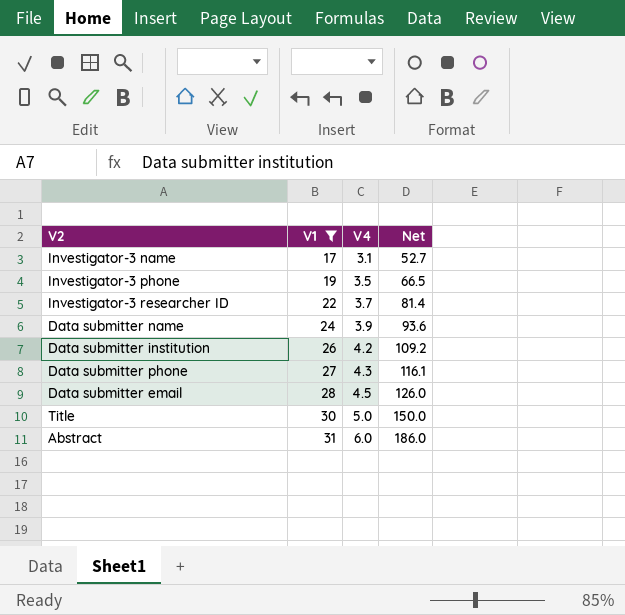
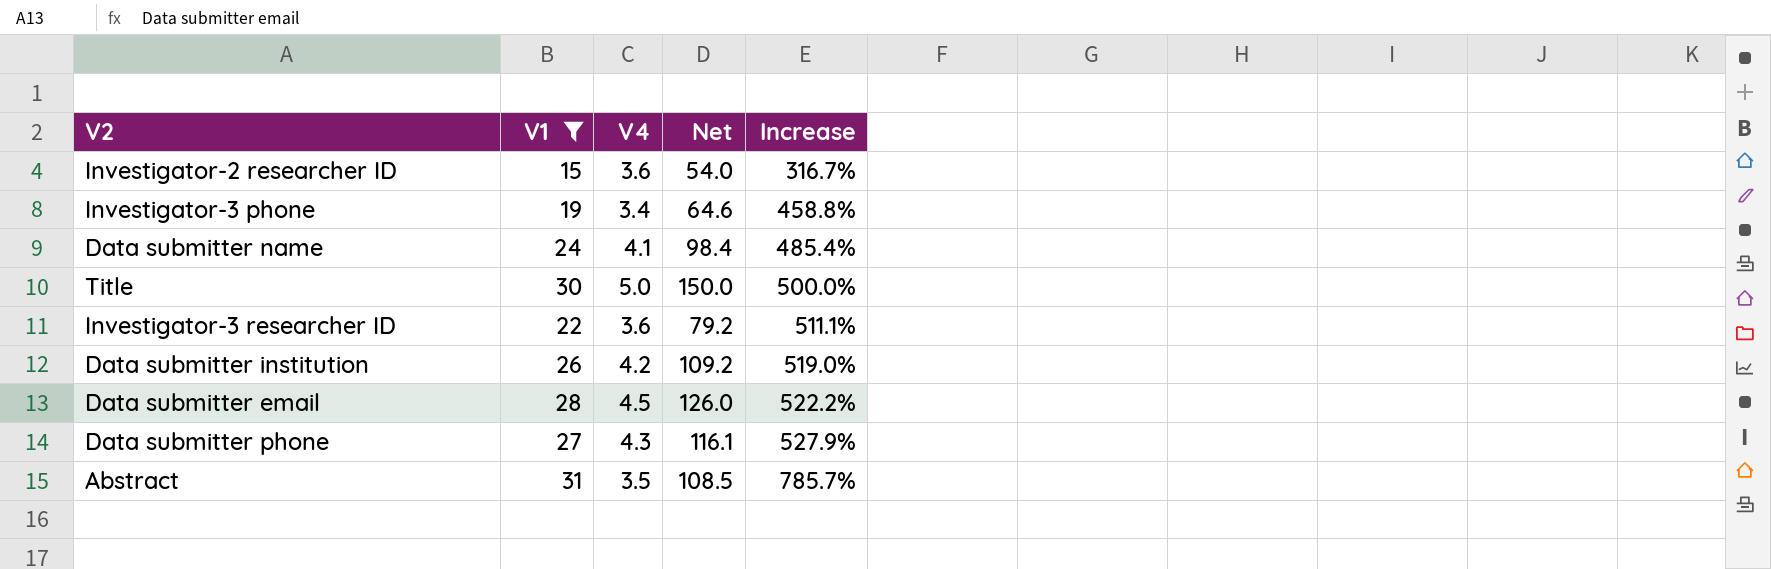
row order: V1 ascending -> Increase ascending
column Increase | formula: none -> ([V1] - [V4]) / [V4]
row Investigator-3 name: 17 | 3.1 | 52.7 -> none
row Investigator-2 researcher ID: none -> 15 | 3.6 | 54.0 | 316.7%
Investigator-3 phone | V4: 3.5 -> 3.4
Investigator-3 phone | Net: 66.5 -> 64.6
Data submitter name | V4: 3.9 -> 4.1
Data submitter name | Net: 93.6 -> 98.4
Investigator-3 researcher ID | V4: 3.7 -> 3.6
Investigator-3 researcher ID | Net: 81.4 -> 79.2
Abstract | V4: 6.0 -> 3.5
Abstract | Net: 186.0 -> 108.5

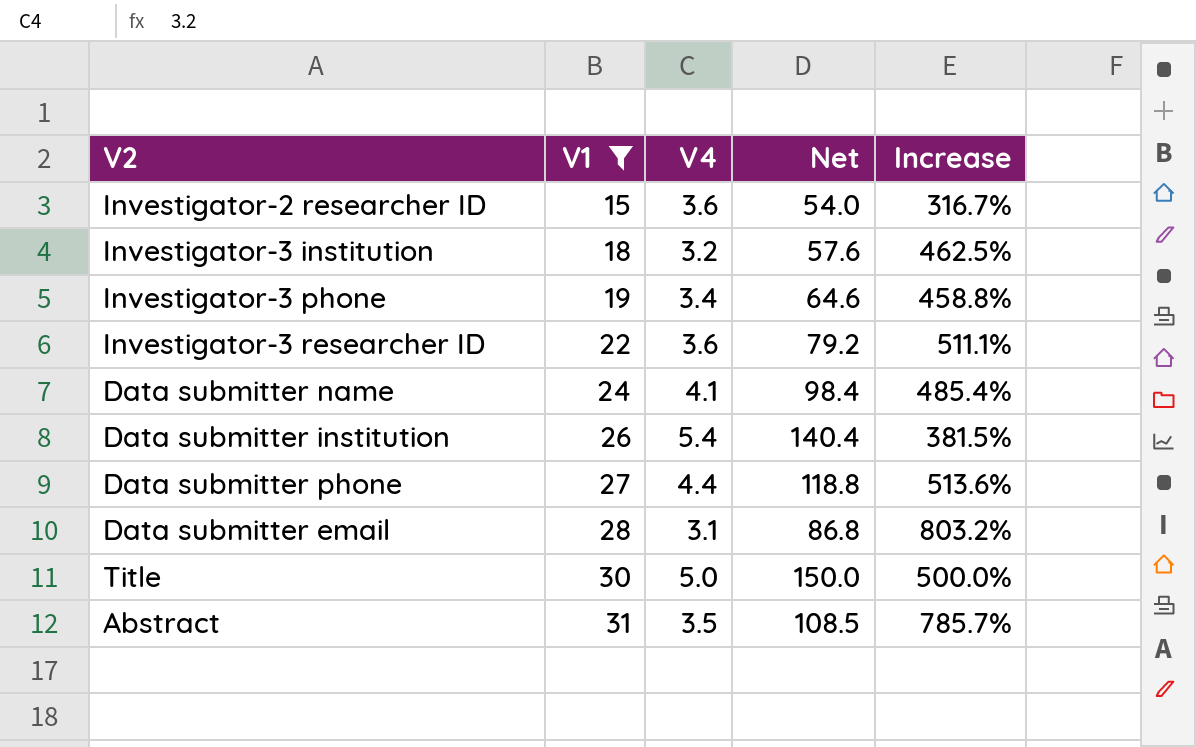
row order: Increase ascending -> V1 ascending
row Investigator-3 institution: none -> 18 | 3.2 | 57.6 | 462.5%
Data submitter institution | V4: 4.2 -> 5.4
Data submitter institution | Net: 109.2 -> 140.4
Data submitter institution | Increase: 519.0% -> 381.5%
Data submitter phone | V4: 4.3 -> 4.4
Data submitter phone | Net: 116.1 -> 118.8
Data submitter phone | Increase: 527.9% -> 513.6%
Data submitter email | V4: 4.5 -> 3.1
Data submitter email | Net: 126.0 -> 86.8
Data submitter email | Increase: 522.2% -> 803.2%

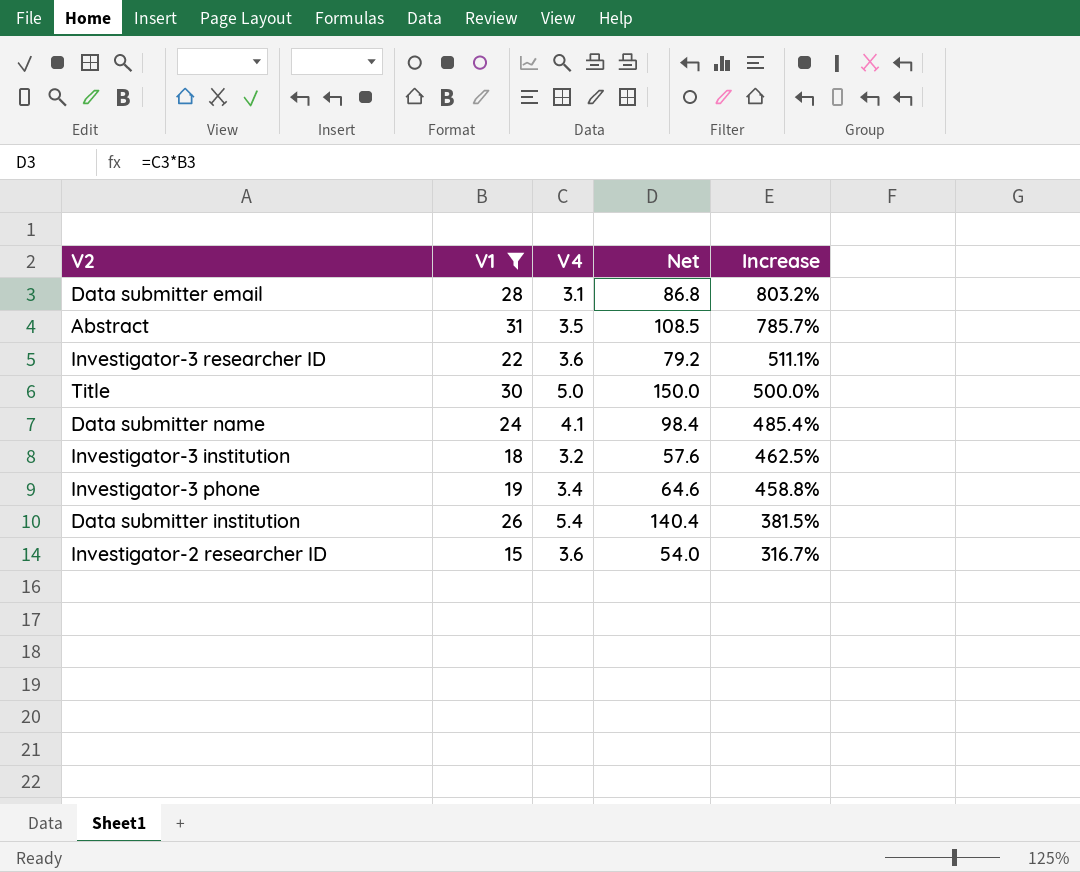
row order: V1 ascending -> Increase descending
row Data submitter phone: 27 | 4.4 | 118.8 | 513.6% -> none

